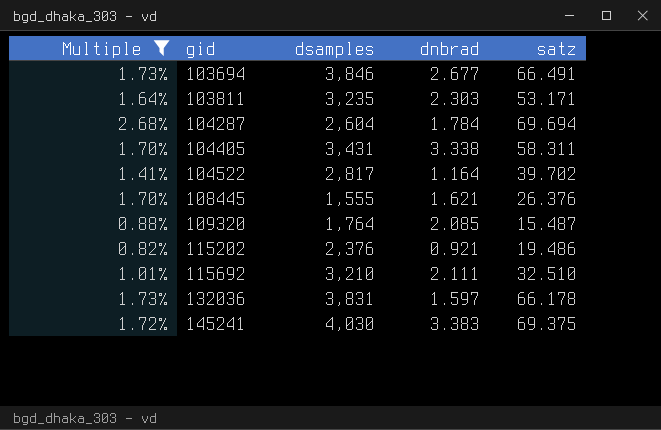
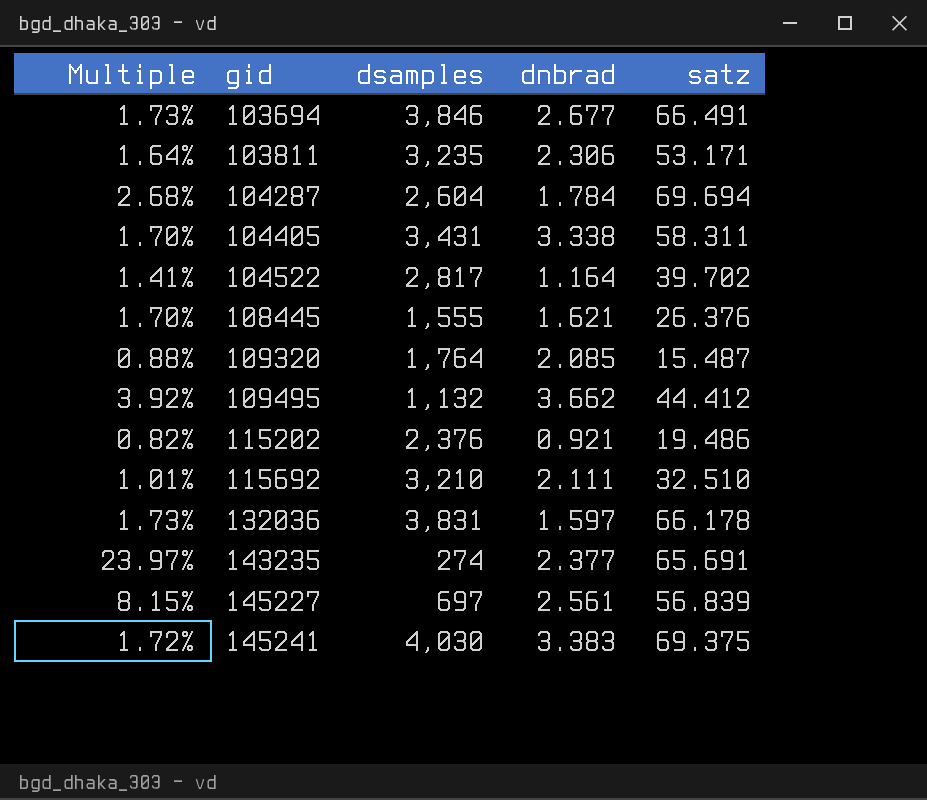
filter: Multiple <= 2.68% -> none
103811 | dnbrad: 2.303 -> 2.306

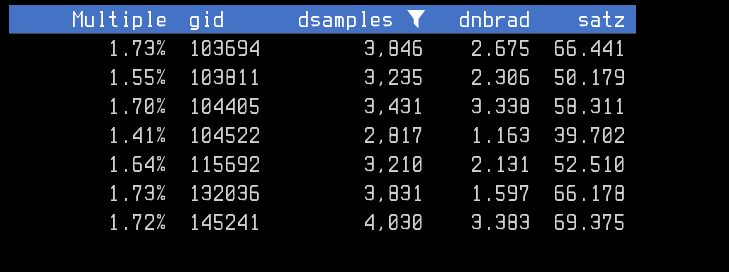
filter: none -> dsamples >= 2,817
103694 | dnbrad: 2.677 -> 2.675
103694 | satz: 66.491 -> 66.441
103811 | Multiple: 1.64% -> 1.55%
103811 | satz: 53.171 -> 50.179
104522 | dnbrad: 1.164 -> 1.163
115692 | Multiple: 1.01% -> 1.64%
115692 | dnbrad: 2.111 -> 2.131
115692 | satz: 32.510 -> 52.510

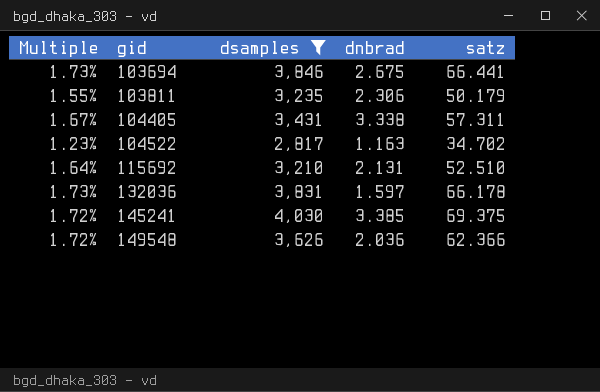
104405 | Multiple: 1.70% -> 1.67%
104405 | satz: 58.311 -> 57.311
104522 | Multiple: 1.41% -> 1.23%
104522 | satz: 39.702 -> 34.702
145241 | dnbrad: 3.383 -> 3.385
row 149548: none -> 1.72% | 3,626 | 2.036 | 62.366

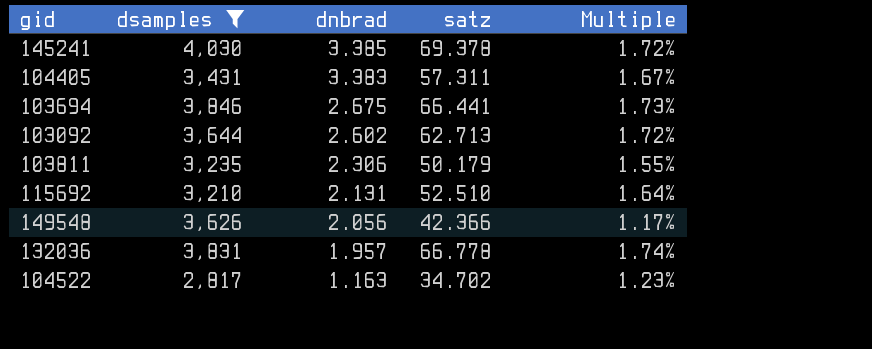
row order: gid ascending -> dnbrad descending
column Multiple | position: 1 -> 5
145241 | satz: 69.375 -> 69.378
104405 | dnbrad: 3.338 -> 3.383
row 103092: none -> 3,644 | 2.602 | 62.713 | 1.72%
149548 | dnbrad: 2.036 -> 2.056
149548 | satz: 62.366 -> 42.366
149548 | Multiple: 1.72% -> 1.17%
132036 | dnbrad: 1.597 -> 1.957
132036 | satz: 66.178 -> 66.778
132036 | Multiple: 1.73% -> 1.74%

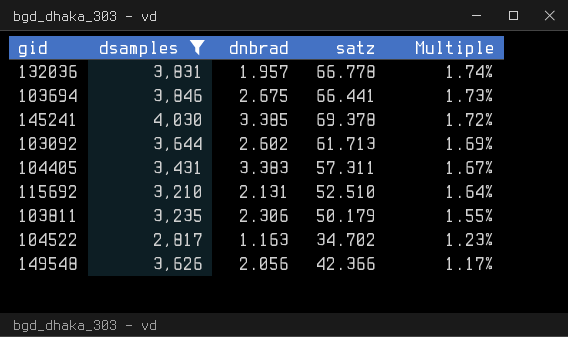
row order: dnbrad descending -> Multiple descending
103092 | satz: 62.713 -> 61.713
103092 | Multiple: 1.72% -> 1.69%

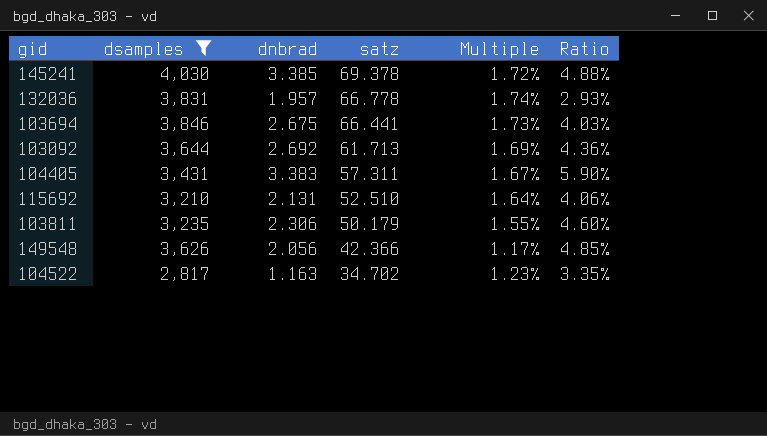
row order: Multiple descending -> satz descending
column Ratio | formula: none -> [dnbrad] / [satz]
103092 | dnbrad: 2.602 -> 2.692

